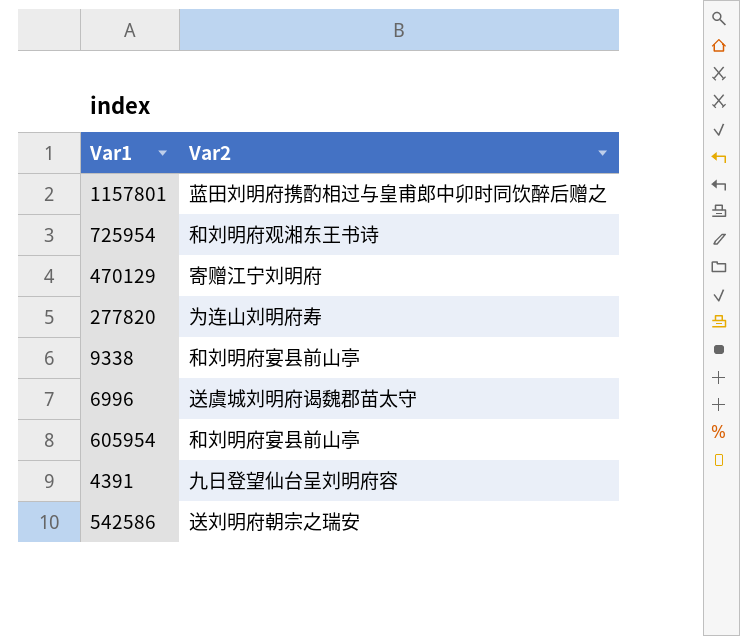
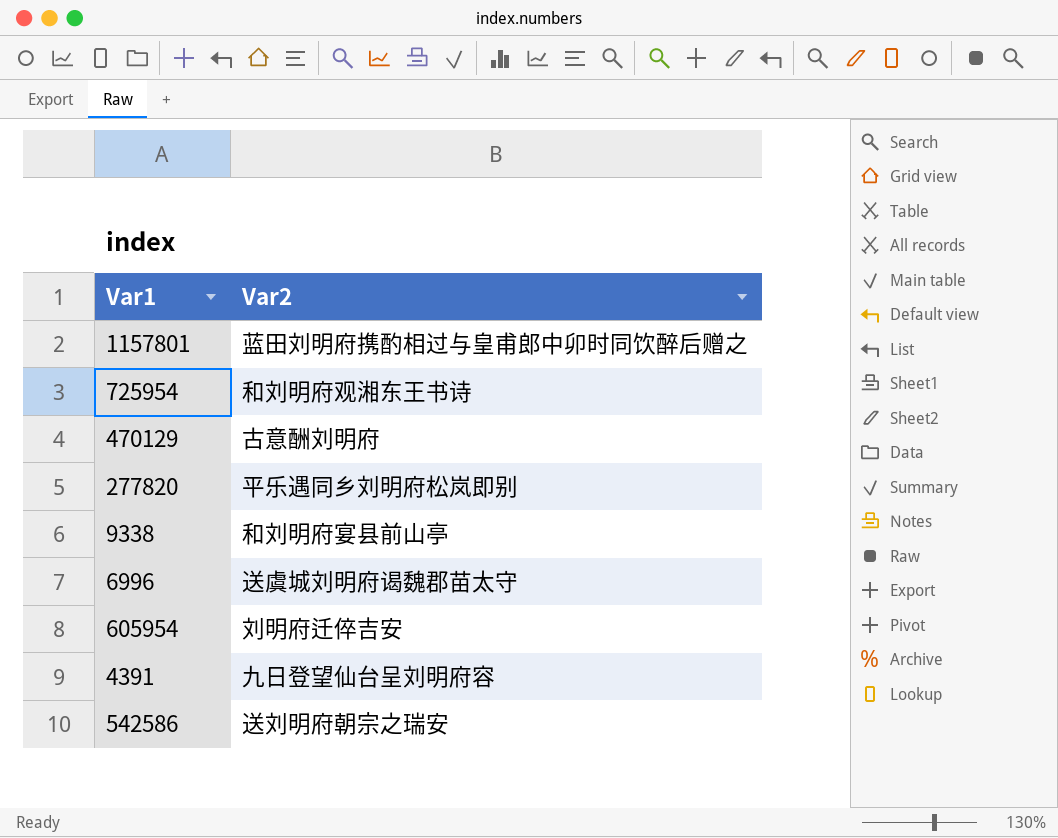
470129 | Var2: 寄赠江宁刘明府 -> 古意酬刘明府
277820 | Var2: 为连山刘明府寿 -> 平乐遇同乡刘明府松岚即别
605954 | Var2: 和刘明府宴县前山亭 -> 刘明府迁倅吉安

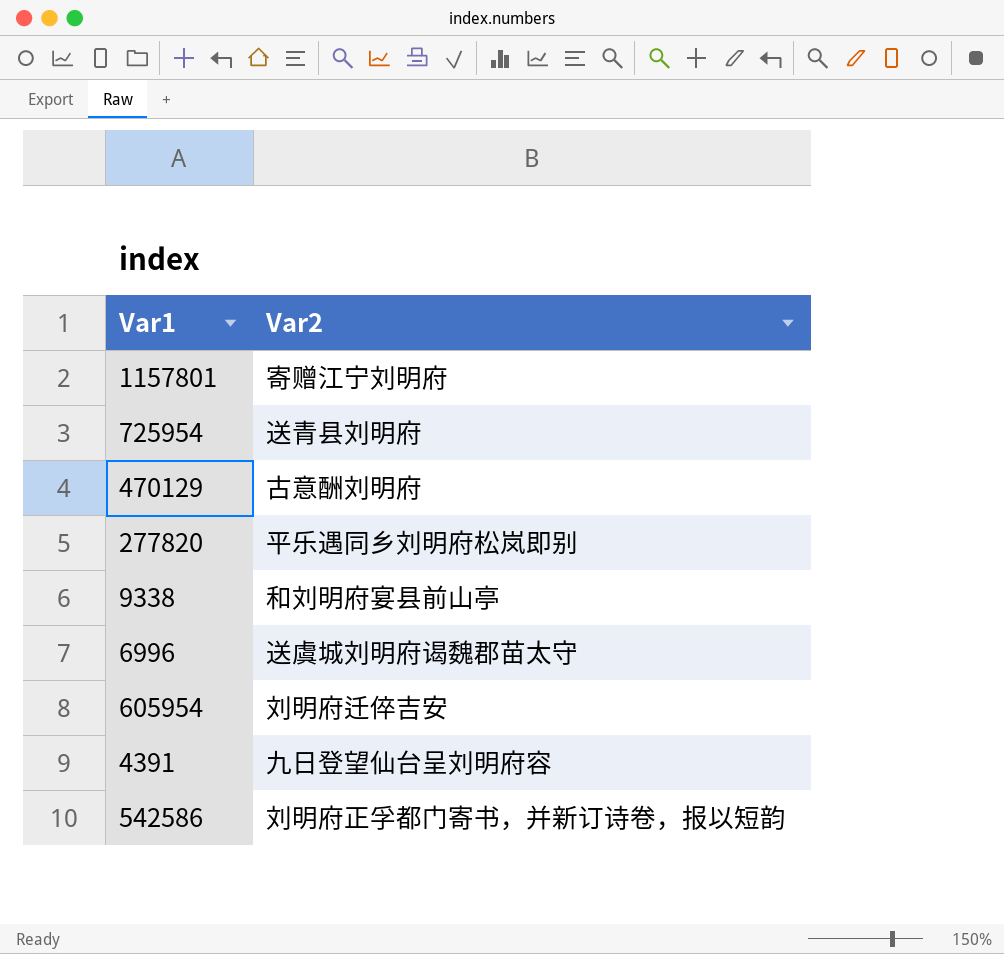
1157801 | Var2: 蓝田刘明府携酌相过与皇甫郎中卯时同饮醉后赠之 -> 寄赠江宁刘明府
725954 | Var2: 和刘明府观湘东王书诗 -> 送青县刘明府
542586 | Var2: 送刘明府朝宗之瑞安 -> 刘明府正孚都门寄书，并新订诗卷，报以短韵

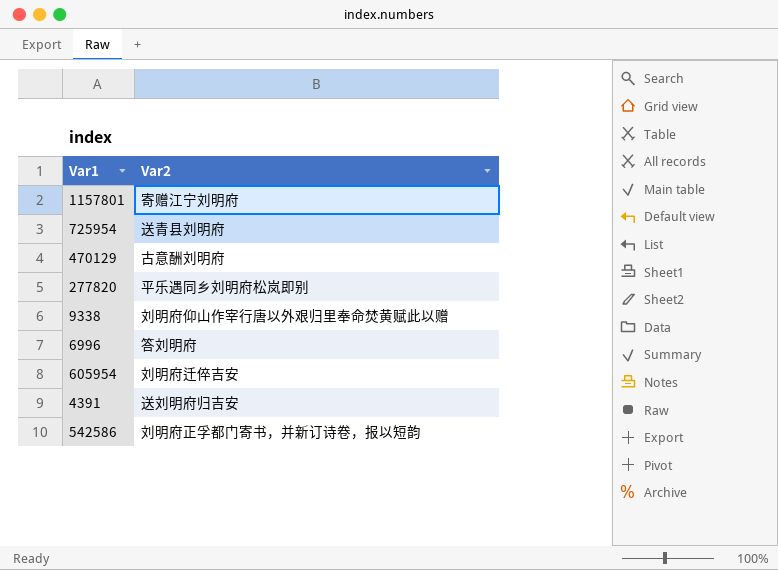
9338 | Var2: 和刘明府宴县前山亭 -> 刘明府仰山作宰行唐以外艰归里奉命焚黄赋此以赠
6996 | Var2: 送虞城刘明府谒魏郡苗太守 -> 答刘明府
4391 | Var2: 九日登望仙台呈刘明府容 -> 送刘明府归吉安

